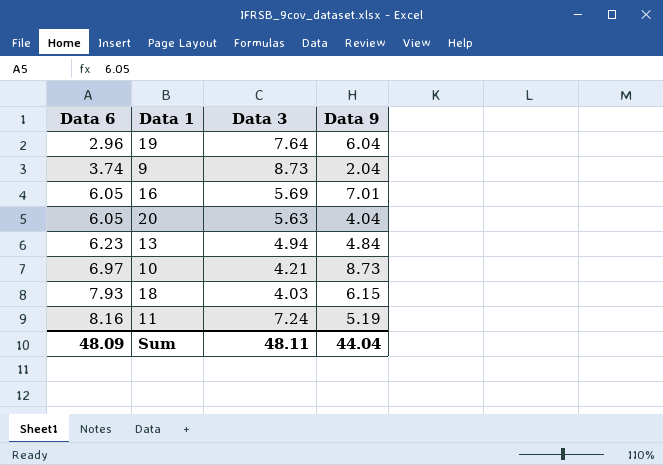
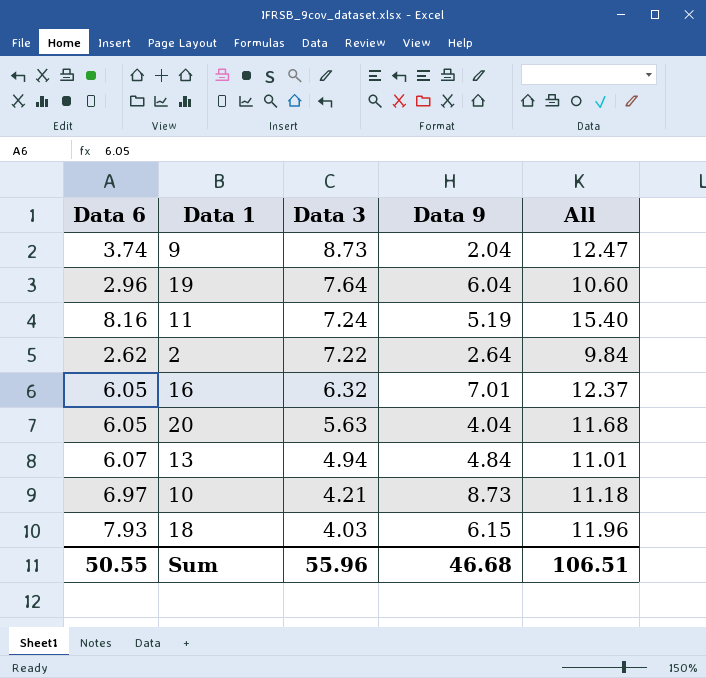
row order: Data 6 ascending -> Data 3 descending
column All | formula: none -> [Data 6] + [Data 3]
row 2: none -> 2.62 | 7.22 | 2.64 | 9.84
16 | Data 3: 5.69 -> 6.32
13 | Data 6: 6.23 -> 6.07
Sum | Data 6: 48.09 -> 50.55
Sum | Data 3: 48.11 -> 55.96
Sum | Data 9: 44.04 -> 46.68

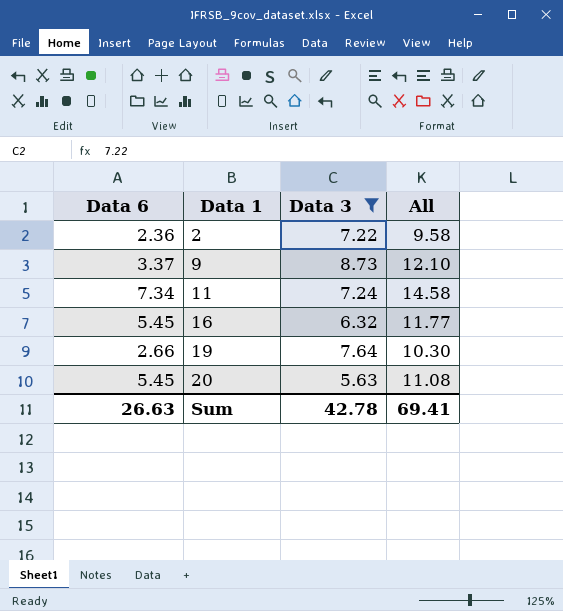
filter: none -> Data 3 >= 5.63
row order: Data 3 descending -> Data 1 ascending
column Data 9 | position: 4 -> none
2 | Data 6: 2.62 -> 2.36
2 | All: 9.84 -> 9.58
9 | Data 6: 3.74 -> 3.37
9 | All: 12.47 -> 12.10
11 | Data 6: 8.16 -> 7.34
11 | All: 15.40 -> 14.58
16 | Data 6: 6.05 -> 5.45
16 | All: 12.37 -> 11.77
19 | Data 6: 2.96 -> 2.66
19 | All: 10.60 -> 10.30
20 | Data 6: 6.05 -> 5.45
20 | All: 11.68 -> 11.08
Sum | Data 6: 50.55 -> 26.63
Sum | Data 3: 55.96 -> 42.78
Sum | All: 106.51 -> 69.41

